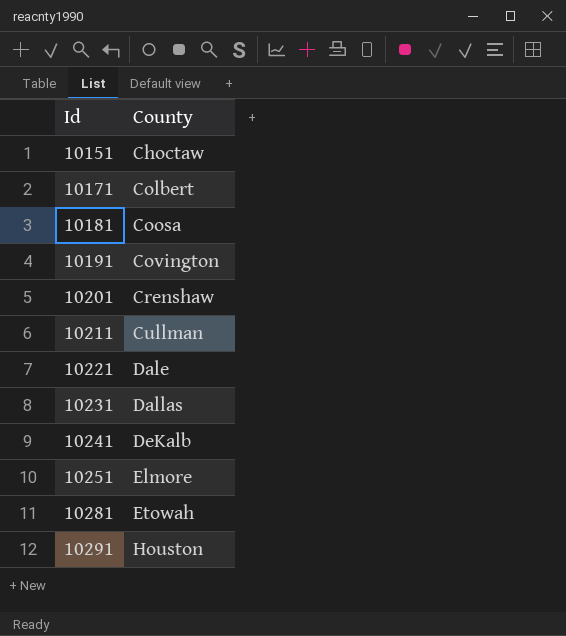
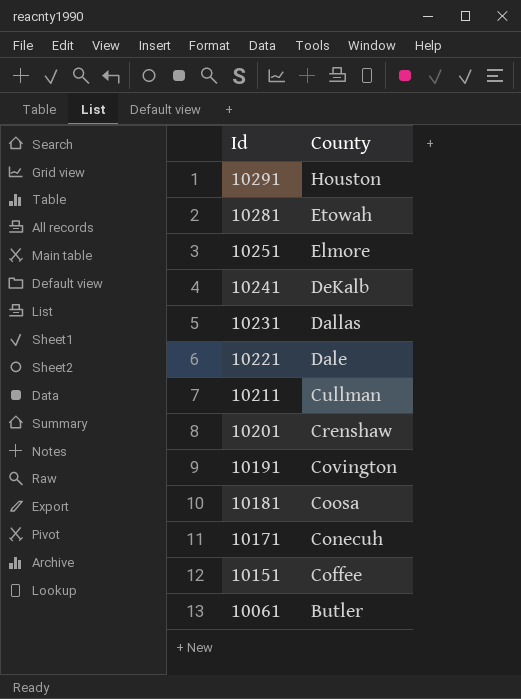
row order: Id ascending -> Id descending
10171 | County: Colbert -> Conecuh
10151 | County: Choctaw -> Coffee
row 10061: none -> Butler

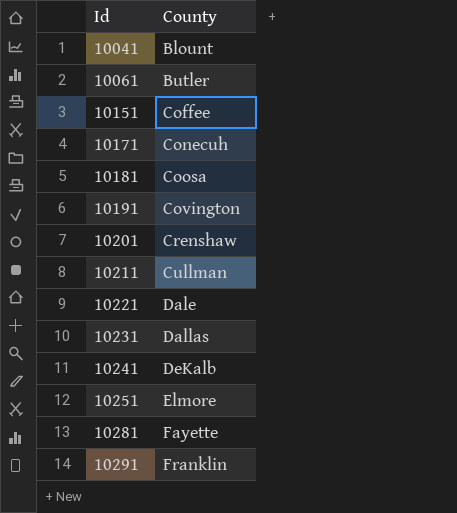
row order: Id descending -> Id ascending
row 10041: none -> Blount
10281 | County: Etowah -> Fayette
10291 | County: Houston -> Franklin

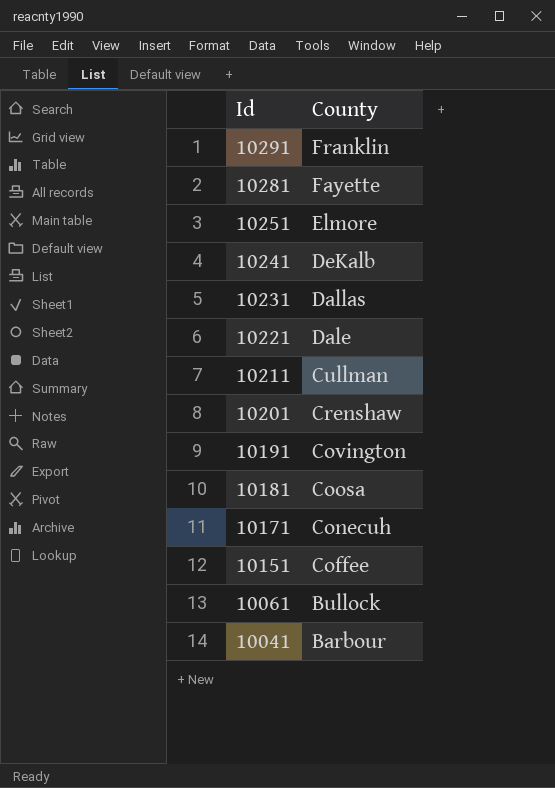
row order: Id ascending -> Id descending
10061 | County: Butler -> Bullock
10041 | County: Blount -> Barbour

